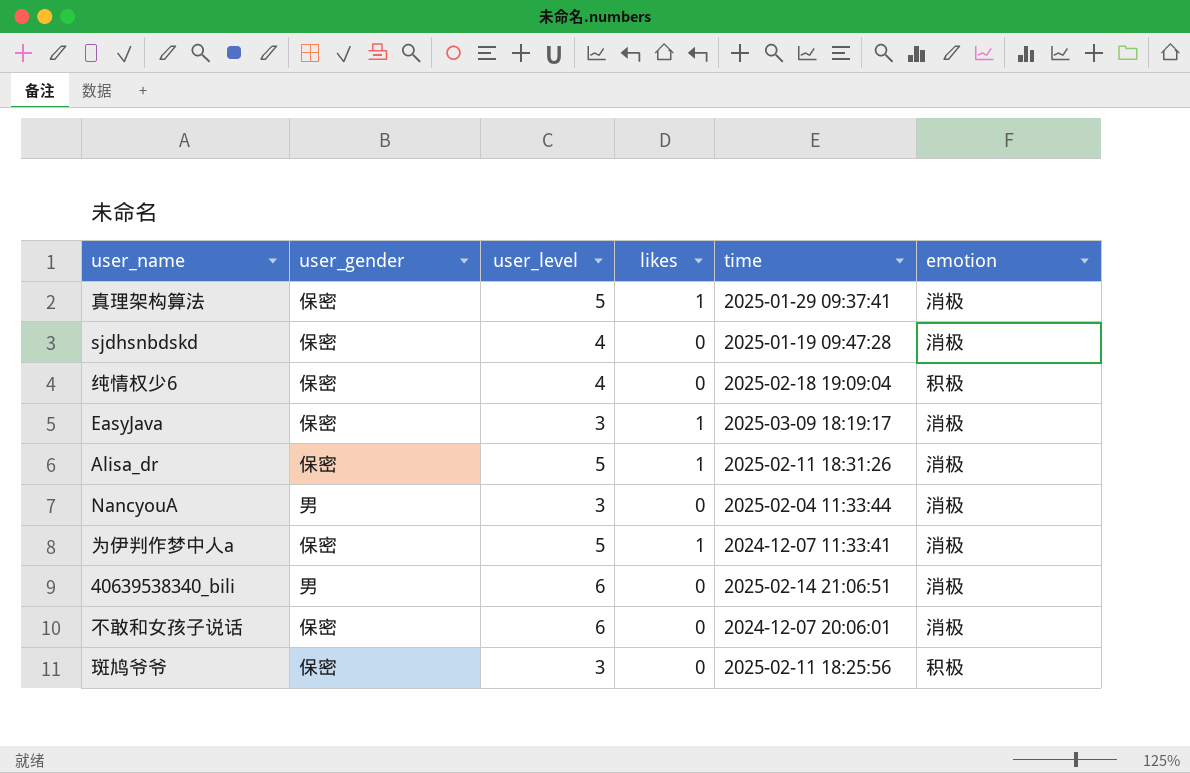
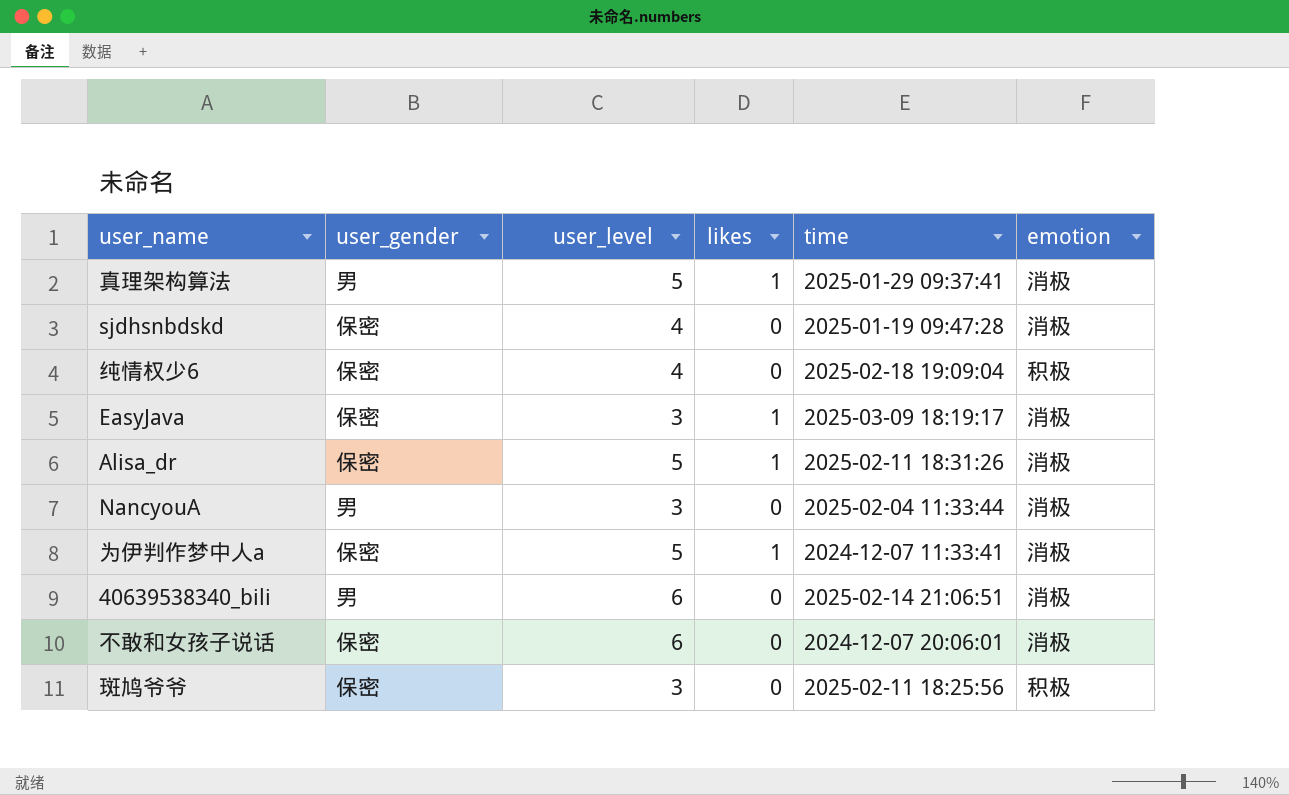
真理架构算法 | user_gender: 保密 -> 男

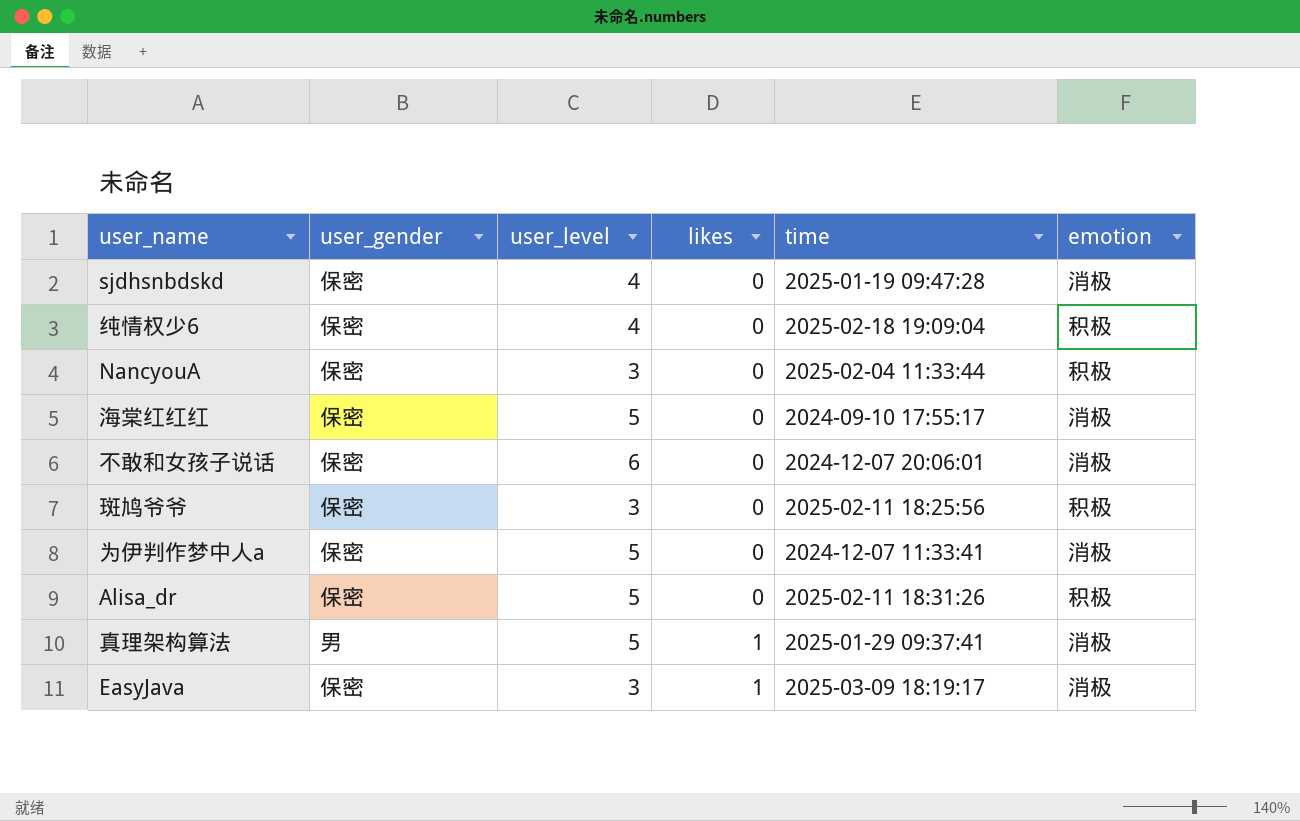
row order: none -> likes ascending
row 40639538340_bili: 男 | 6 | 0 | 2025-02-14 21:06:51 | 消极 -> none
NancyouA | user_gender: 男 -> 保密
NancyouA | emotion: 消极 -> 积极
row 海棠红红红: none -> 保密 | 5 | 0 | 2024-09-10 17:55:17 | 消极
为伊判作梦中人a | likes: 1 -> 0
Alisa_dr | likes: 1 -> 0
Alisa_dr | emotion: 消极 -> 积极

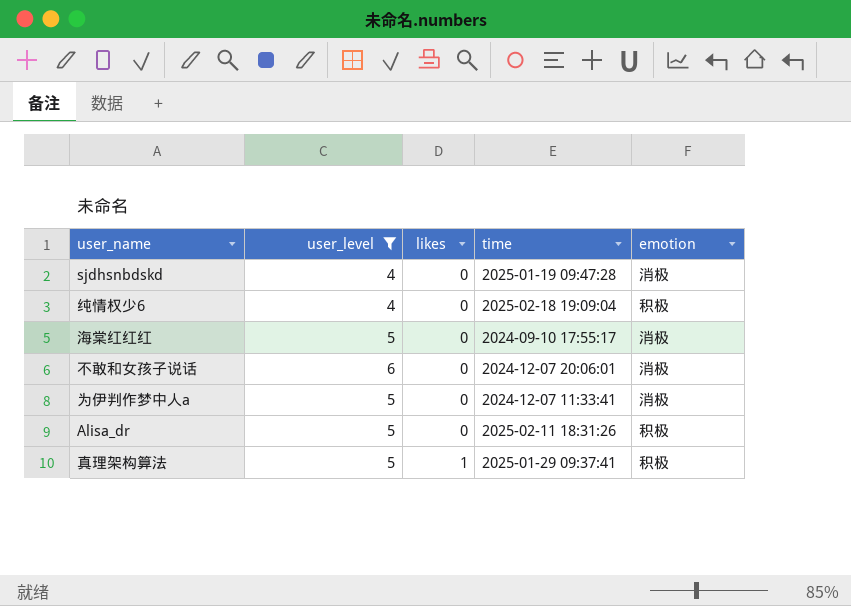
filter: none -> user_level != 3
column user_gender | position: 2 -> none
真理架构算法 | emotion: 消极 -> 积极

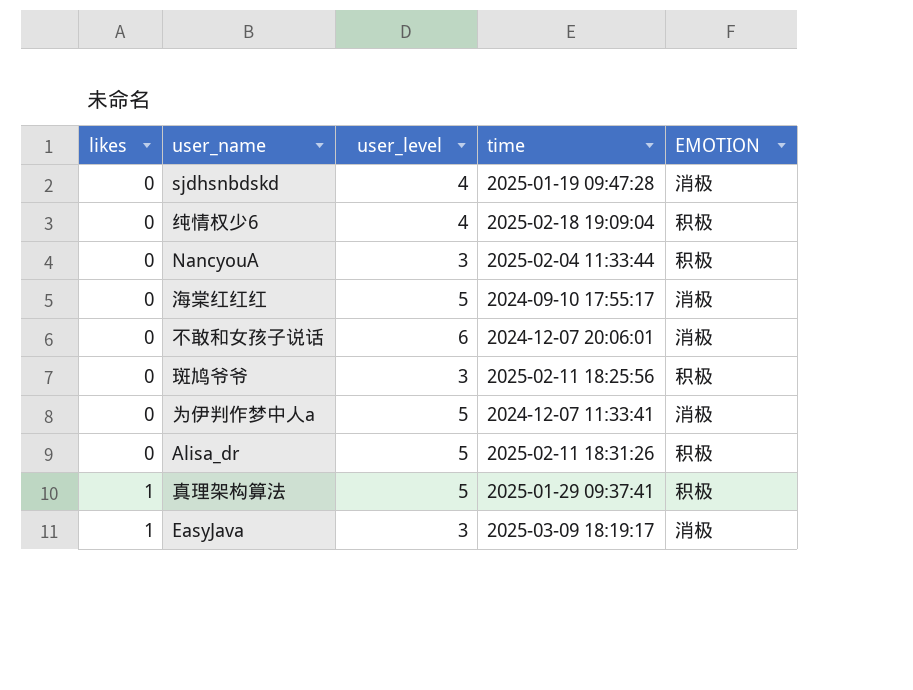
filter: user_level != 3 -> none
column likes | position: 3 -> 1
column name: emotion -> EMOTION

